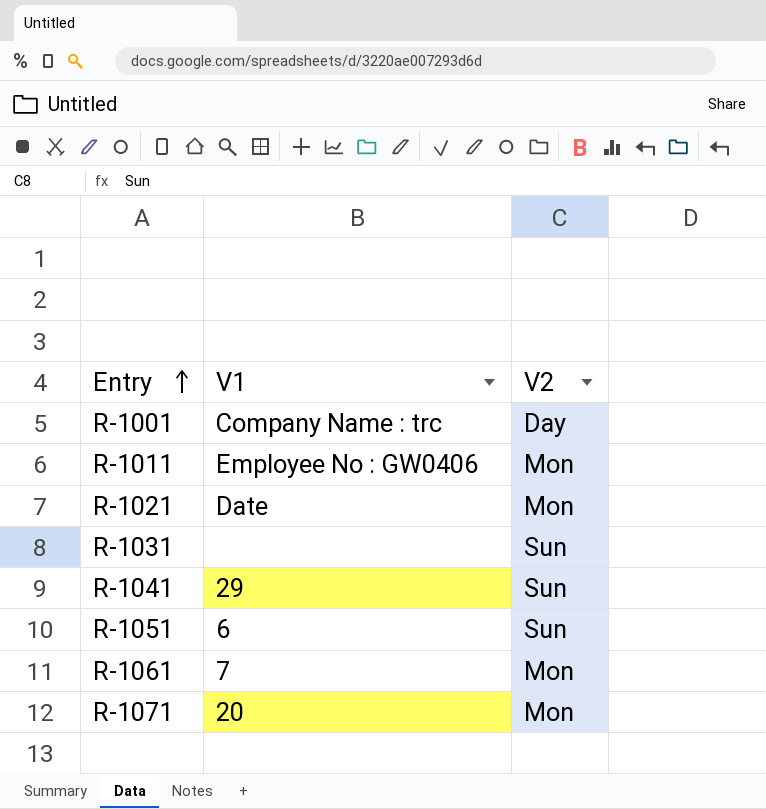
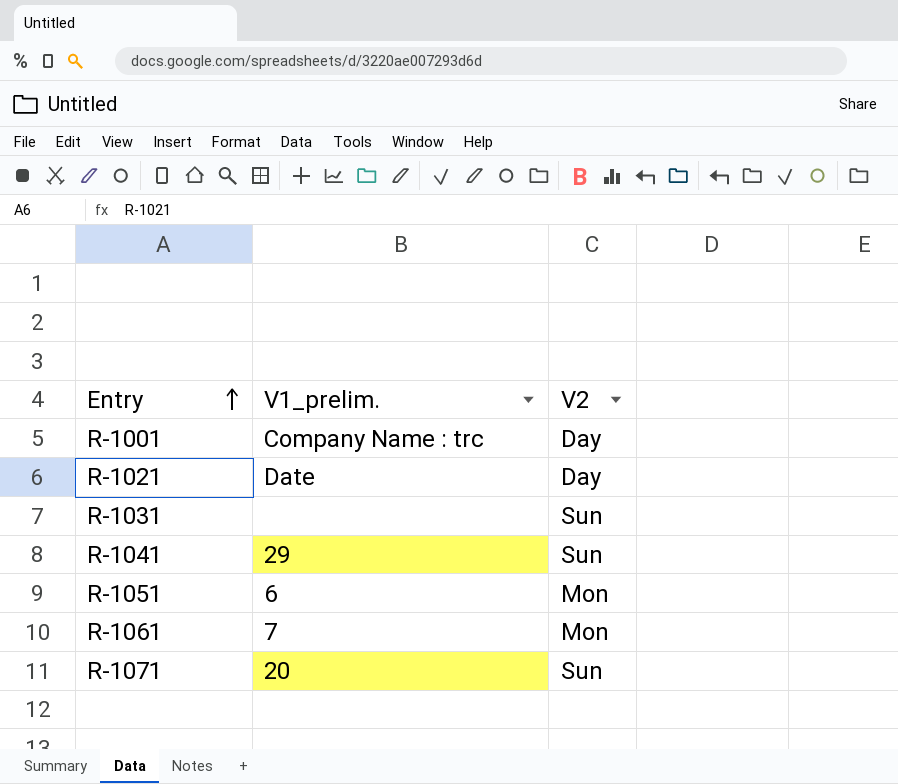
column name: V1 -> V1_prelim.
row R-1011: Employee No : GW0406 | Mon -> none
R-1021 | V2: Mon -> Day
R-1051 | V2: Sun -> Mon
R-1071 | V2: Mon -> Sun

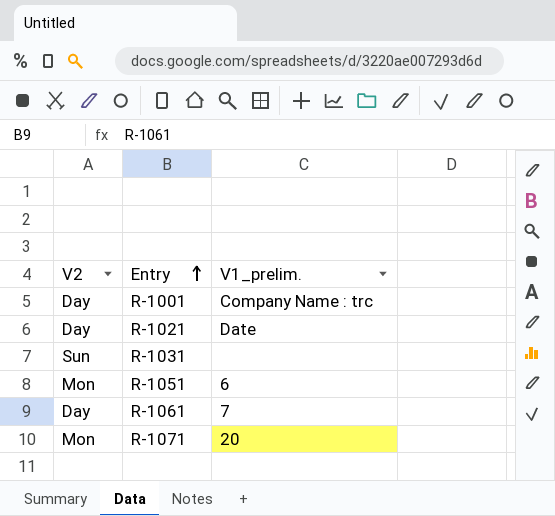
column V2 | position: 3 -> 1
row R-1041: 29 | Sun -> none
R-1061 | V2: Mon -> Day
R-1071 | V2: Sun -> Mon

